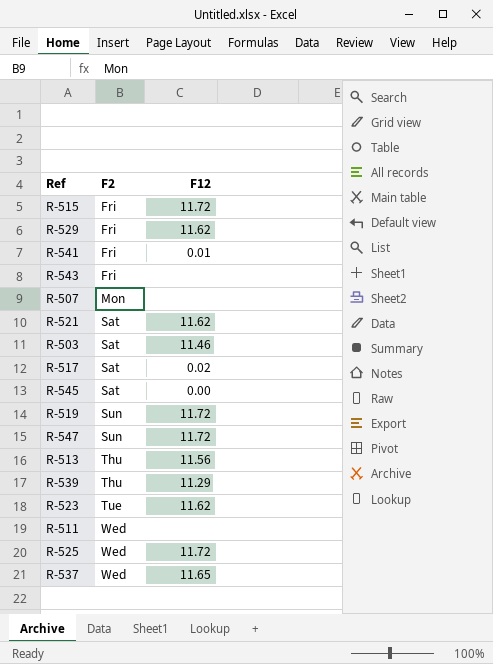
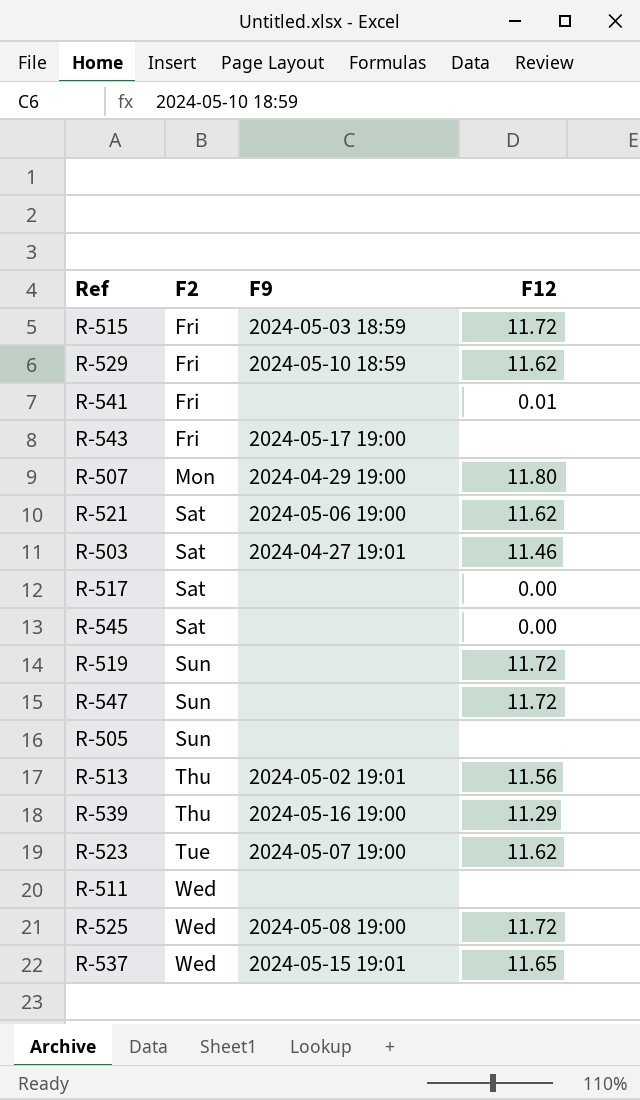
column F9 | position: none -> 3
R-507 | F12: none -> 11.80
R-517 | F12: 0.02 -> 0.00
row R-505: none -> Sun | none | none

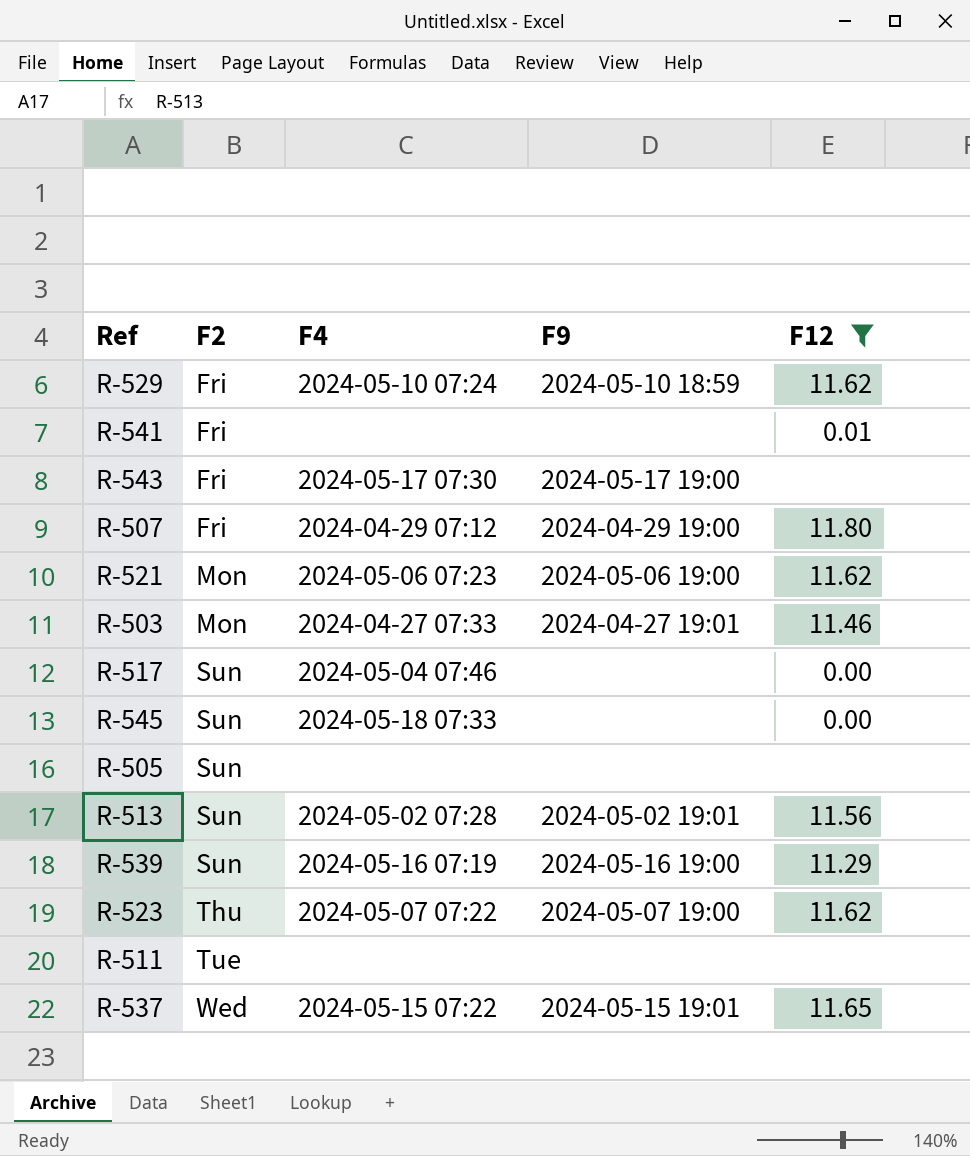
filter: none -> F12 != 11.72
column F4 | position: none -> 3
R-507 | F2: Mon -> Fri
R-521 | F2: Sat -> Mon
R-503 | F2: Sat -> Mon
R-517 | F2: Sat -> Sun
R-545 | F2: Sat -> Sun
R-513 | F2: Thu -> Sun
R-539 | F2: Thu -> Sun
R-523 | F2: Tue -> Thu
R-511 | F2: Wed -> Tue

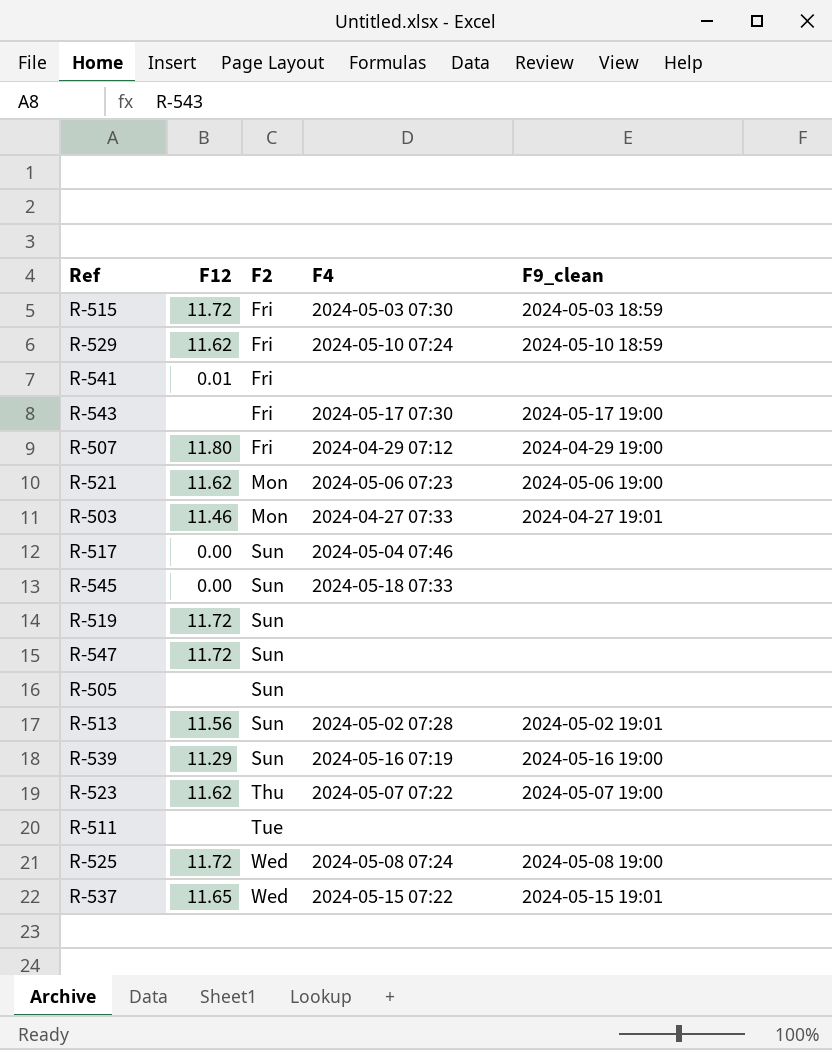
filter: F12 != 11.72 -> none
column F12 | position: 5 -> 2
column name: F9 -> F9_clean

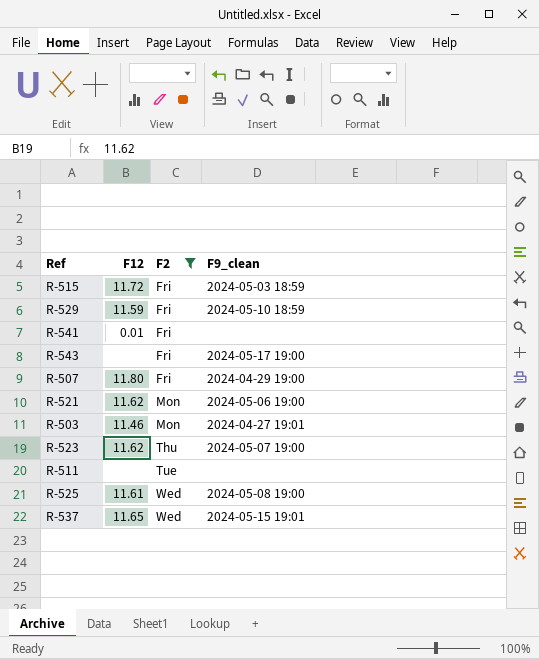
filter: none -> F2 != Sun
column F4 | position: 4 -> none
R-529 | F12: 11.62 -> 11.59
R-525 | F12: 11.72 -> 11.61

